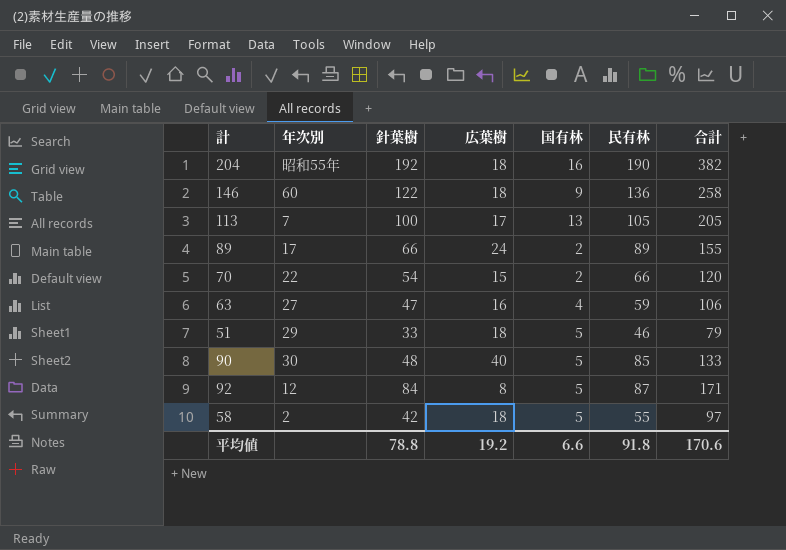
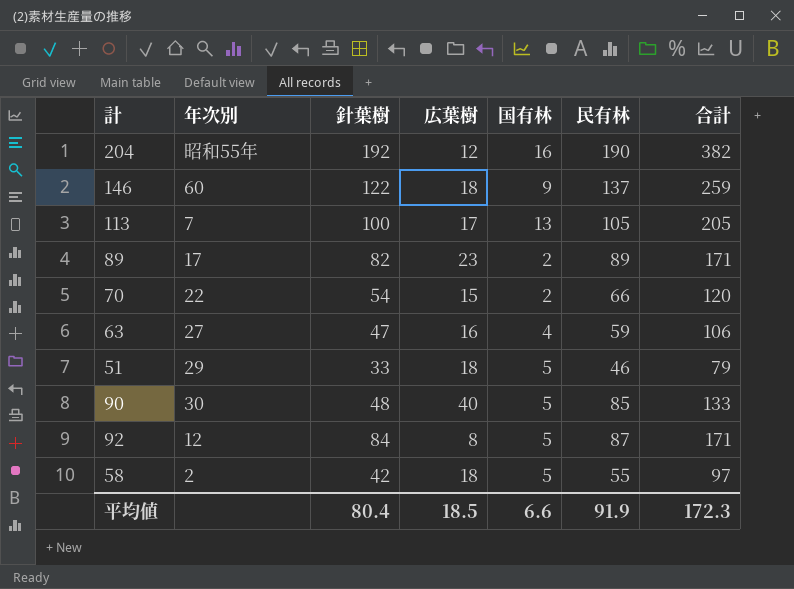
204 | 広葉樹: 18 -> 12
146 | 民有林: 136 -> 137
146 | 合計: 258 -> 259
89 | 針葉樹: 66 -> 82
89 | 広葉樹: 24 -> 23
89 | 合計: 155 -> 171
平均値 | 針葉樹: 78.8 -> 80.4
平均値 | 広葉樹: 19.2 -> 18.5
平均値 | 民有林: 91.8 -> 91.9
平均値 | 合計: 170.6 -> 172.3

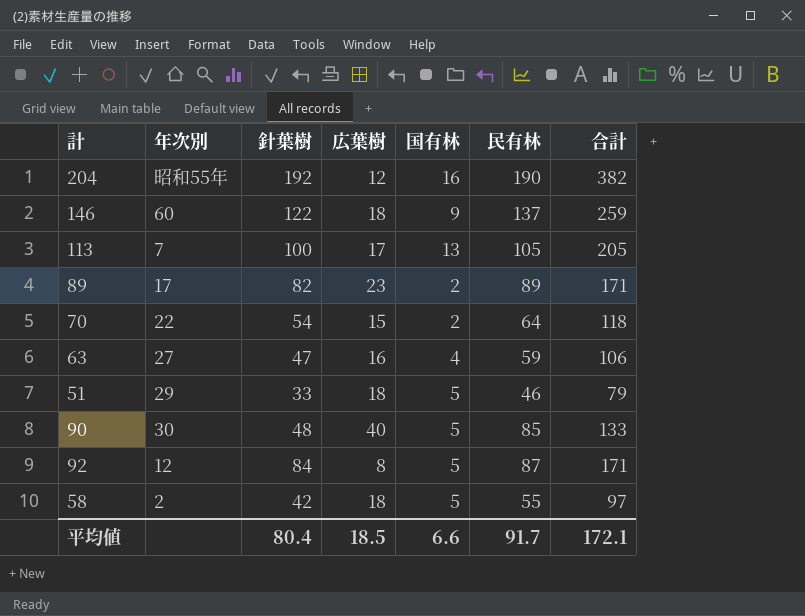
70 | 民有林: 66 -> 64
70 | 合計: 120 -> 118
平均値 | 民有林: 91.9 -> 91.7
平均値 | 合計: 172.3 -> 172.1

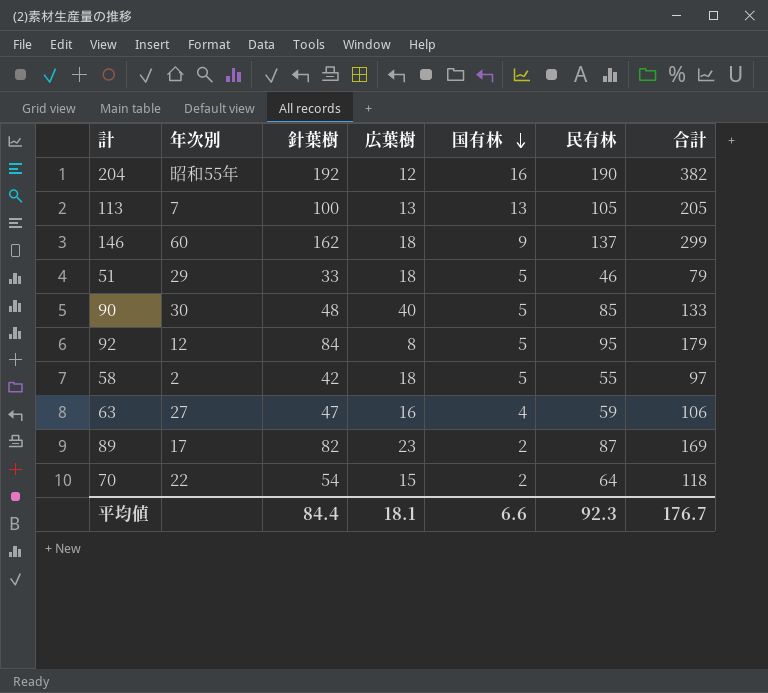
row order: none -> 国有林 descending
113 | 広葉樹: 17 -> 13
146 | 針葉樹: 122 -> 162
146 | 合計: 259 -> 299
92 | 民有林: 87 -> 95
92 | 合計: 171 -> 179
89 | 民有林: 89 -> 87
89 | 合計: 171 -> 169
平均値 | 針葉樹: 80.4 -> 84.4
平均値 | 広葉樹: 18.5 -> 18.1
平均値 | 民有林: 91.7 -> 92.3
平均値 | 合計: 172.1 -> 176.7

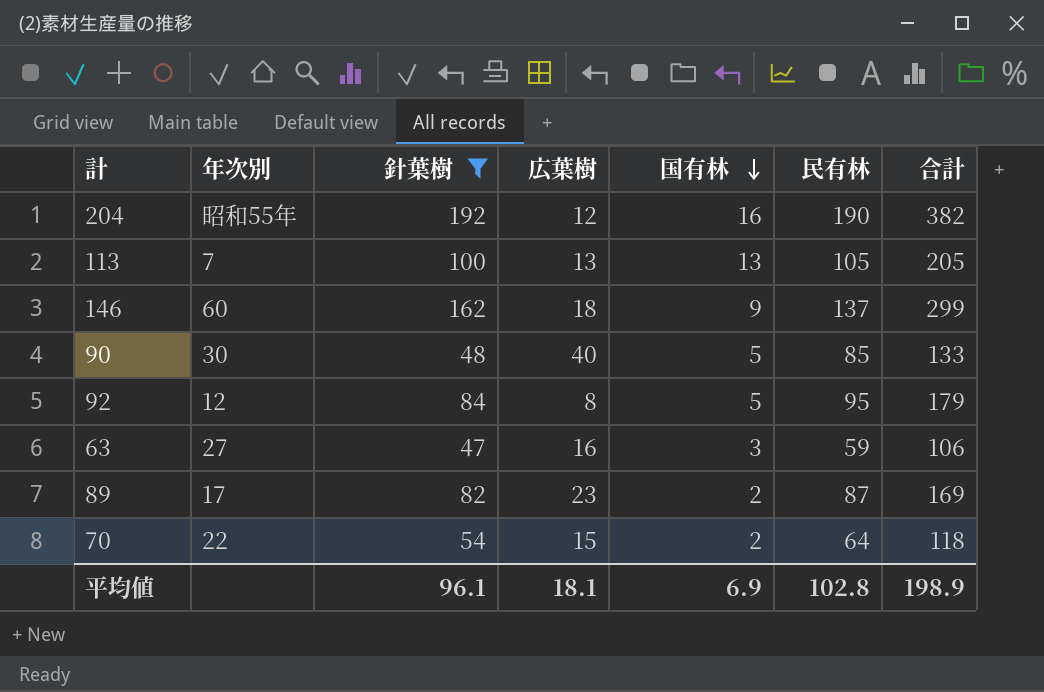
filter: none -> 針葉樹 >= 47
63 | 国有林: 4 -> 3
平均値 | 針葉樹: 84.4 -> 96.1
平均値 | 国有林: 6.6 -> 6.9
平均値 | 民有林: 92.3 -> 102.8
平均値 | 合計: 176.7 -> 198.9

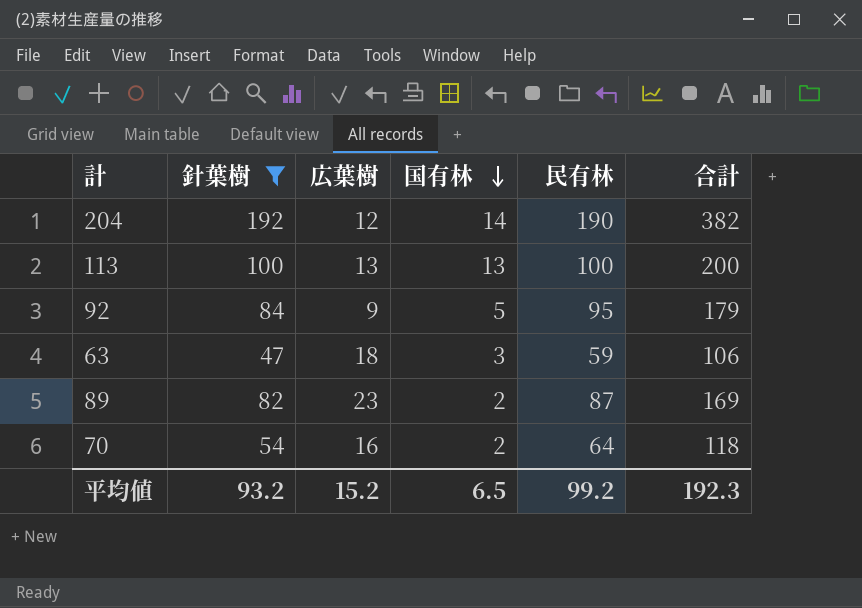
column 年次別 | position: 2 -> none
row 146: 60 | 162 | 18 | 9 | 137 | 299 -> none
row 90: 30 | 48 | 40 | 5 | 85 | 133 -> none
204 | 国有林: 16 -> 14
113 | 民有林: 105 -> 100
113 | 合計: 205 -> 200
92 | 広葉樹: 8 -> 9
63 | 広葉樹: 16 -> 18
70 | 広葉樹: 15 -> 16
平均値 | 針葉樹: 96.1 -> 93.2
平均値 | 広葉樹: 18.1 -> 15.2
平均値 | 国有林: 6.9 -> 6.5
平均値 | 民有林: 102.8 -> 99.2
平均値 | 合計: 198.9 -> 192.3

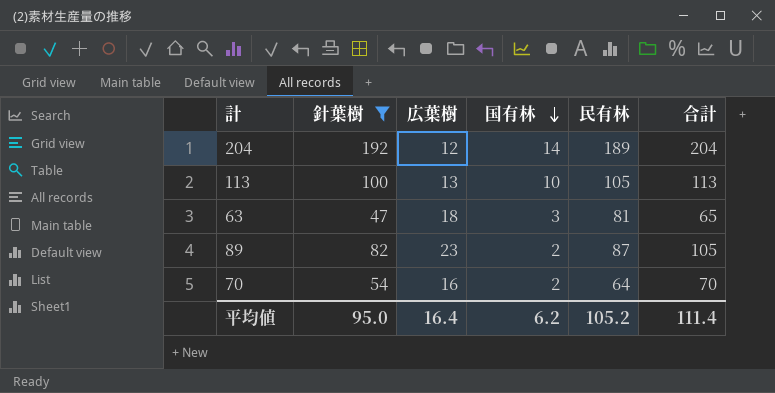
column 合計 | formula: [針葉樹] + [民有林] -> [針葉樹] + [広葉樹]
row 92: 84 | 9 | 5 | 95 | 179 -> none
204 | 民有林: 190 -> 189
113 | 国有林: 13 -> 10
113 | 民有林: 100 -> 105
63 | 民有林: 59 -> 81
平均値 | 針葉樹: 93.2 -> 95.0
平均値 | 広葉樹: 15.2 -> 16.4
平均値 | 国有林: 6.5 -> 6.2
平均値 | 民有林: 99.2 -> 105.2
平均値 | 合計: 192.3 -> 111.4

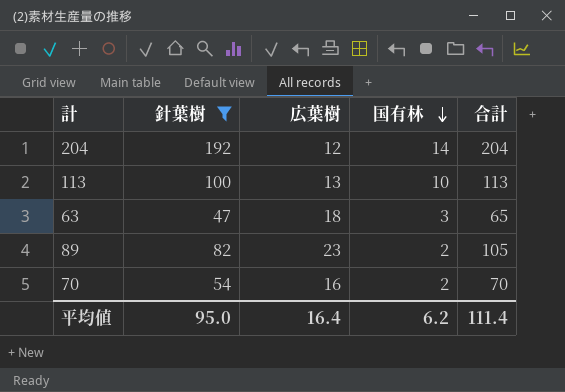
column 民有林 | position: 5 -> none

